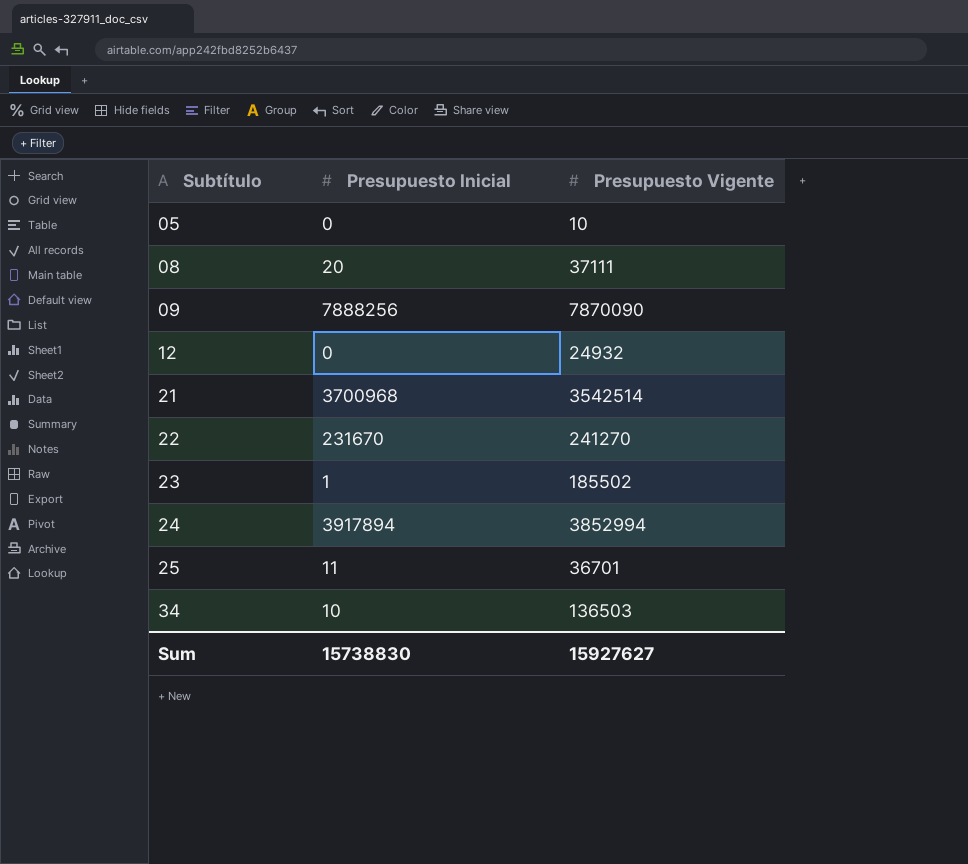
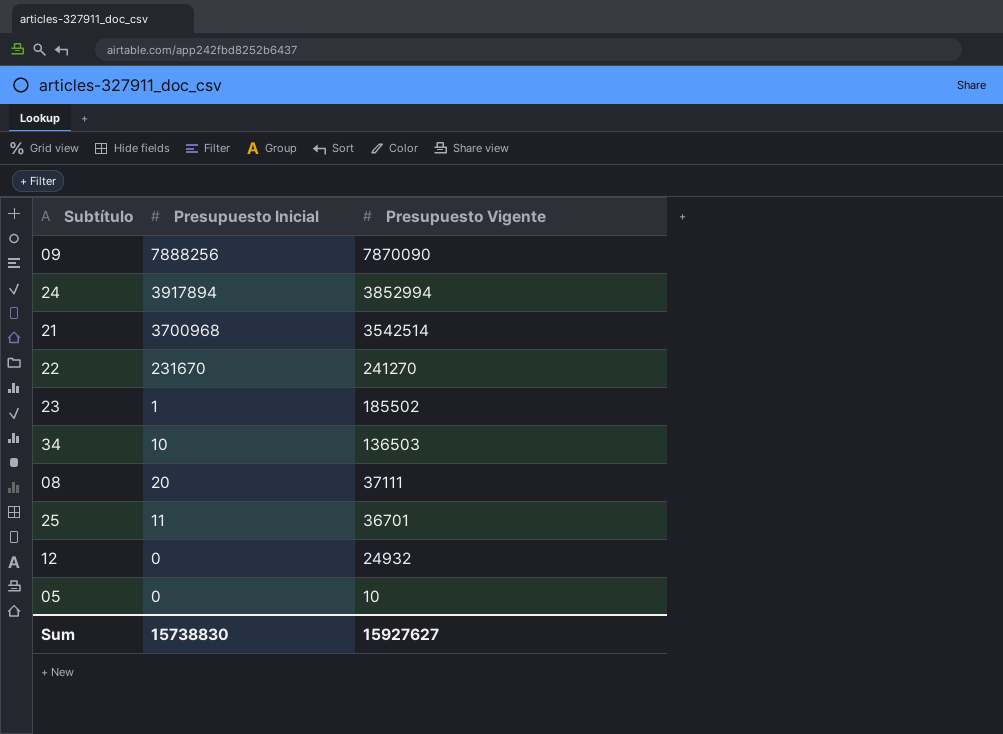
row order: Subtítulo ascending -> Presupuesto Vigente descending

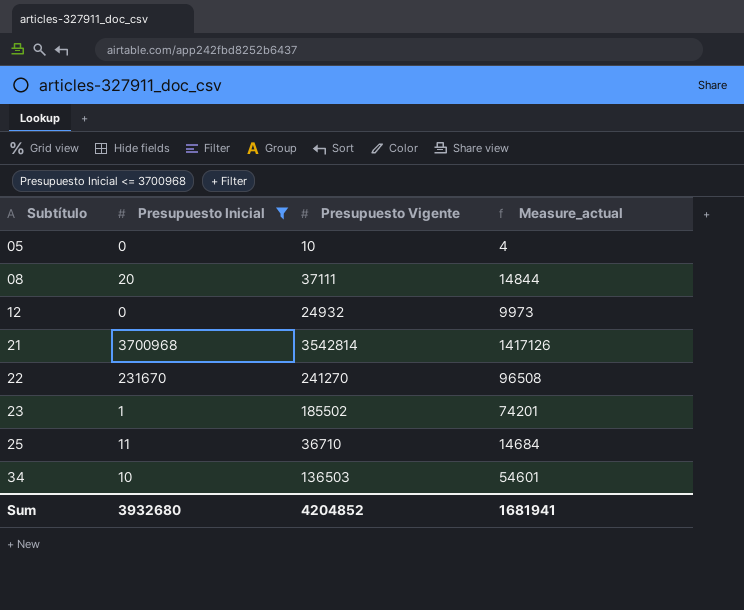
filter: none -> Presupuesto Inicial <= 3700968
row order: Presupuesto Vigente descending -> Subtítulo ascending
column Measure_actual | formula: none -> [Presupuesto Vigente] * 0.4
21 | Presupuesto Vigente: 3542514 -> 3542814
25 | Presupuesto Vigente: 36701 -> 36710
Sum | Presupuesto Inicial: 15738830 -> 3932680
Sum | Presupuesto Vigente: 15927627 -> 4204852

